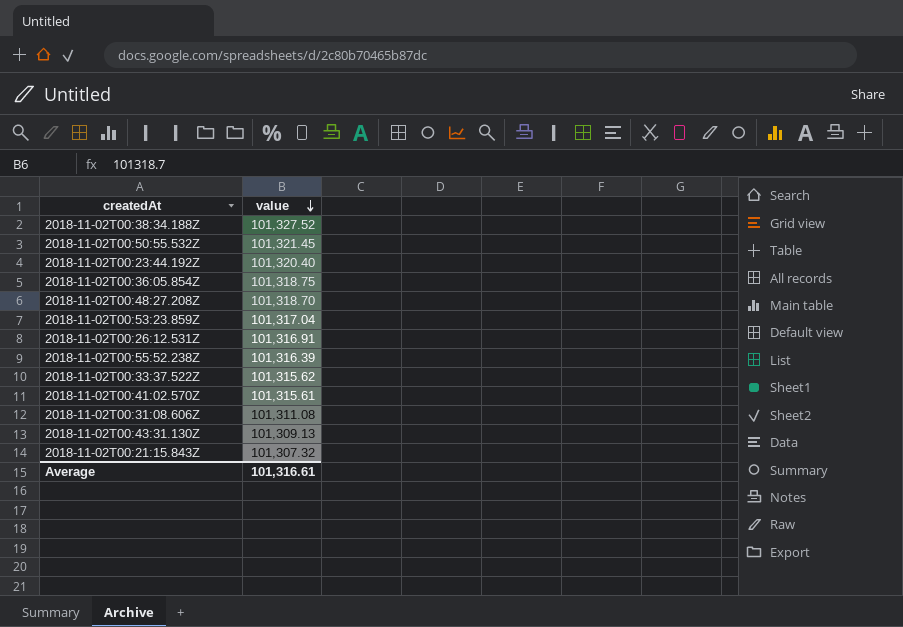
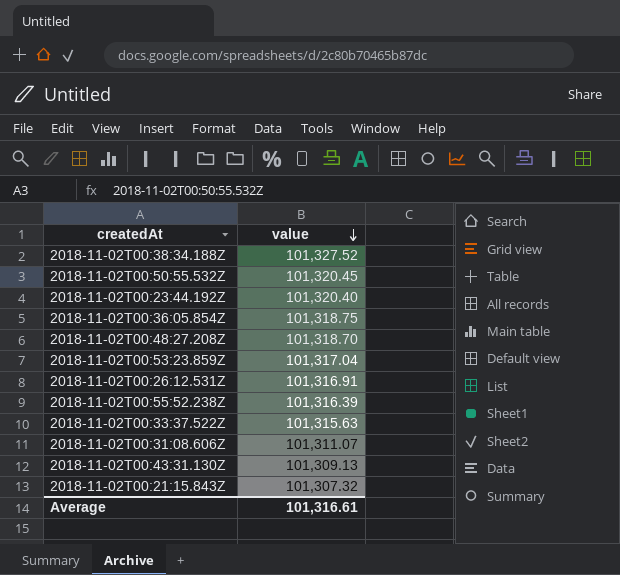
row 2018-11-02T00:41:02.570Z: 101,315.61 -> none
2018-11-02T00:50:55.532Z | value: 101,321.45 -> 101,320.45
2018-11-02T00:33:37.522Z | value: 101,315.62 -> 101,315.63
2018-11-02T00:31:08.606Z | value: 101,311.08 -> 101,311.07

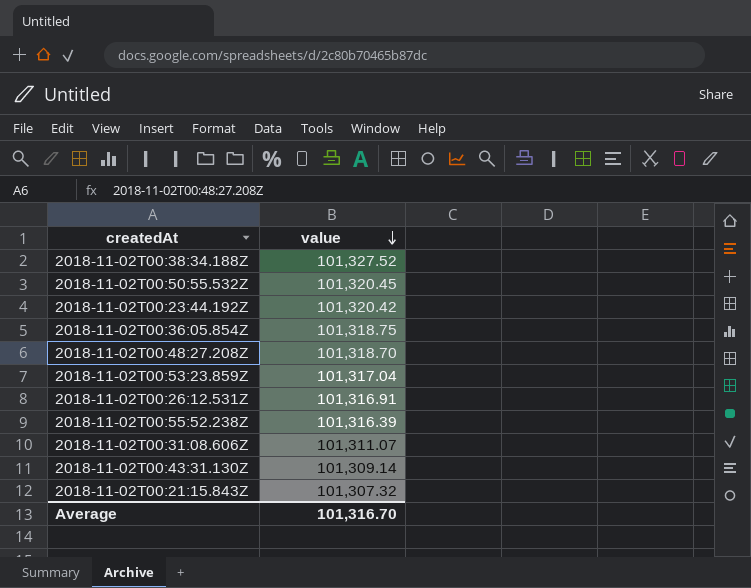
row 2018-11-02T00:33:37.522Z: 101,315.63 -> none
2018-11-02T00:23:44.192Z | value: 101,320.40 -> 101,320.42
2018-11-02T00:43:31.130Z | value: 101,309.13 -> 101,309.14
Average | value: 101,316.61 -> 101,316.70

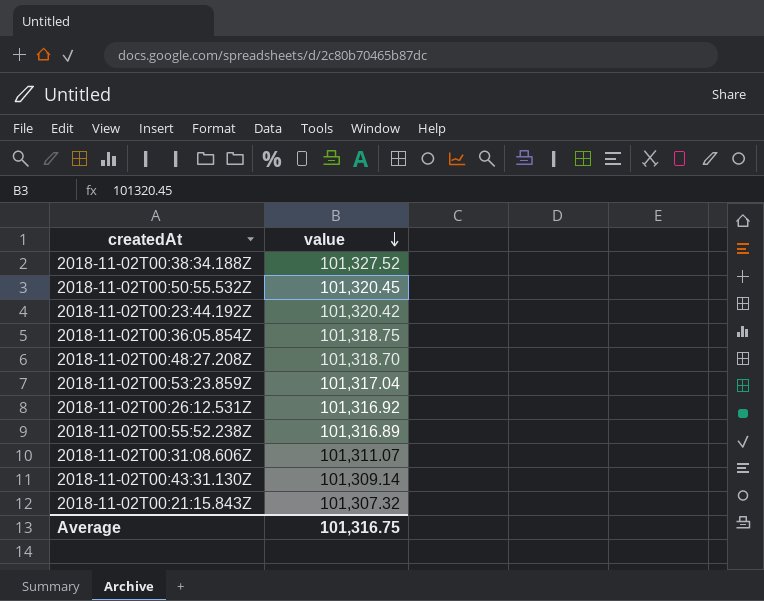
2018-11-02T00:26:12.531Z | value: 101,316.91 -> 101,316.92
2018-11-02T00:55:52.238Z | value: 101,316.39 -> 101,316.89
Average | value: 101,316.70 -> 101,316.75

